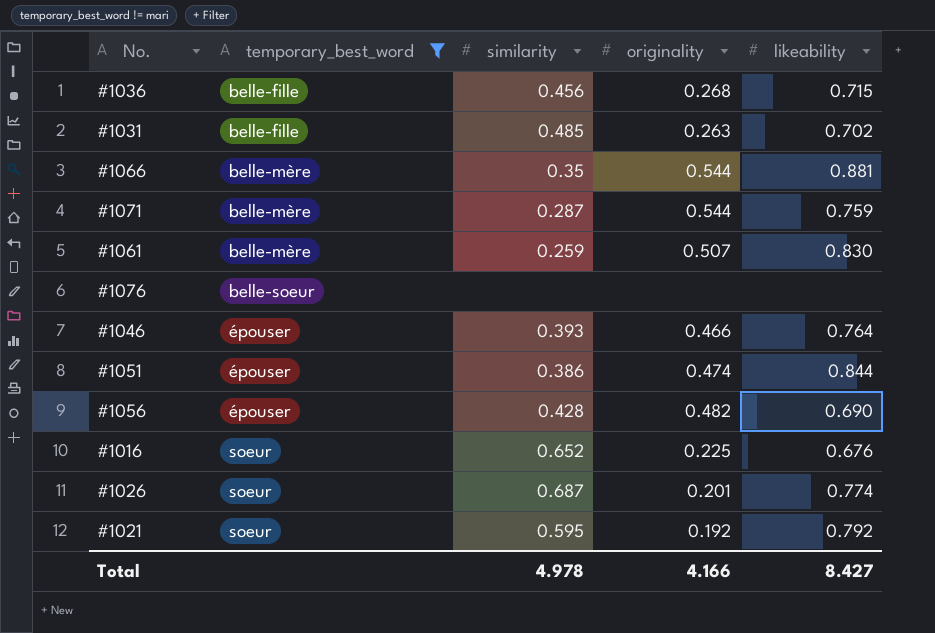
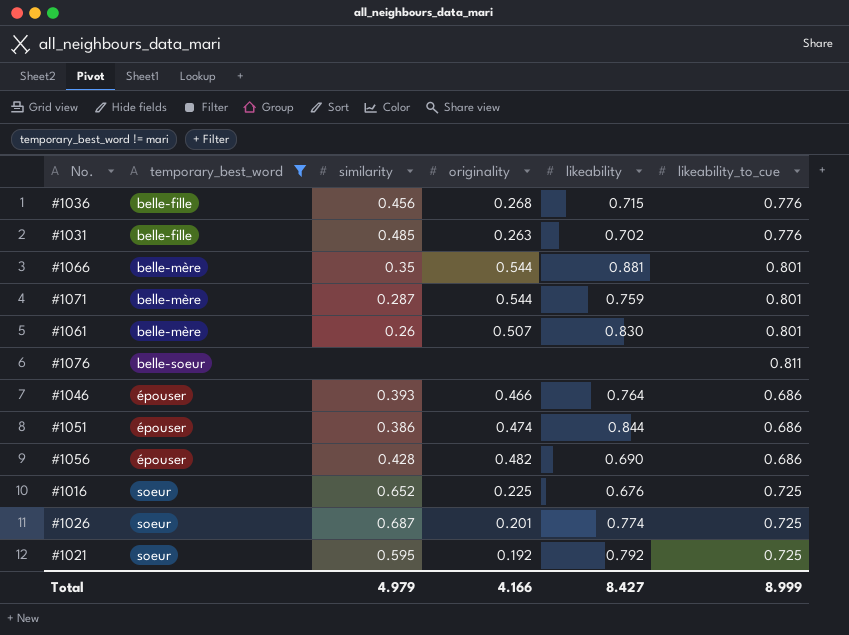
column likeability_to_cue | position: none -> 6
#1061 | similarity: 0.259 -> 0.26
Total | similarity: 4.978 -> 4.979

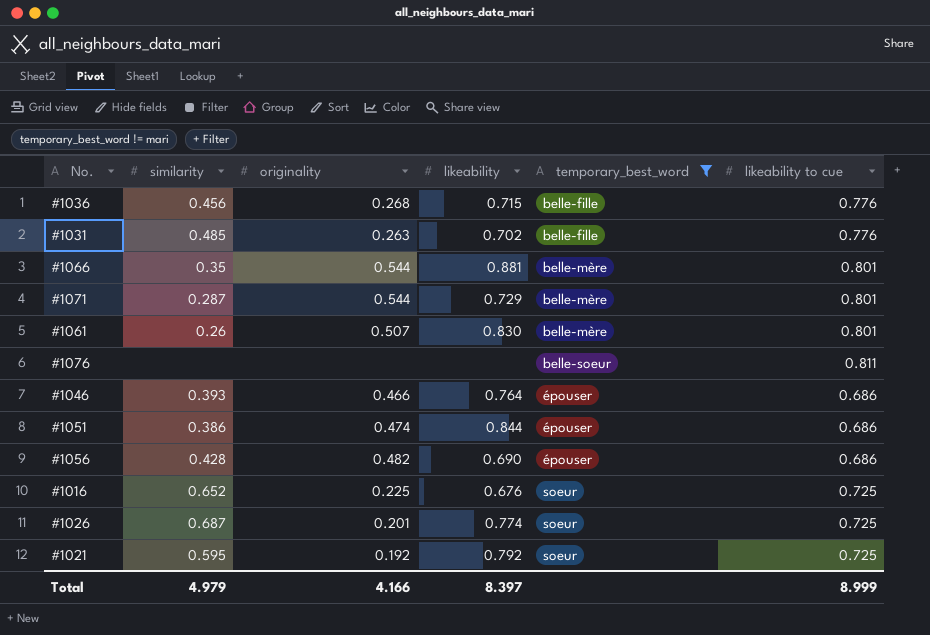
column temporary_best_word | position: 2 -> 5
column name: likeability_to_cue -> likeability to cue
#1071 | likeability: 0.759 -> 0.729
Total | likeability: 8.427 -> 8.397

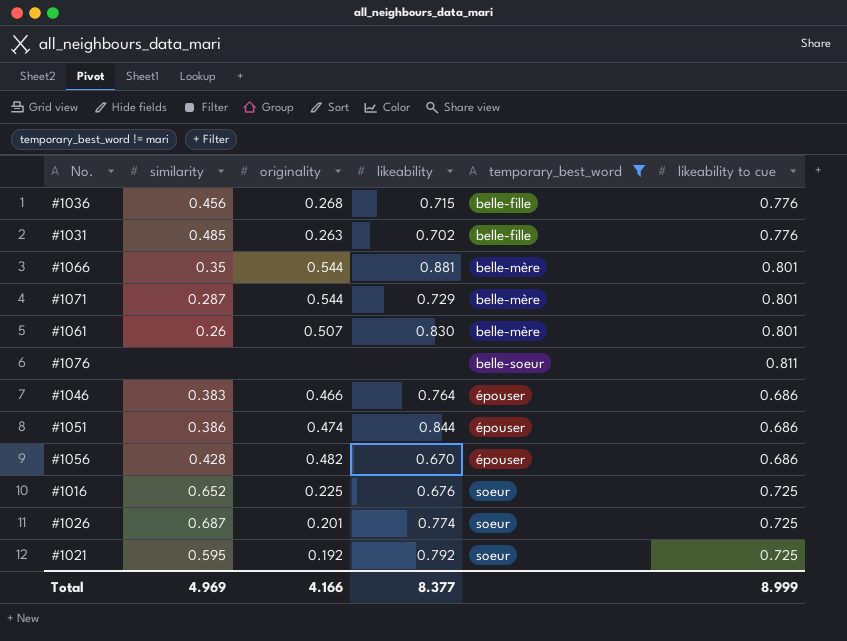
#1046 | similarity: 0.393 -> 0.383
#1056 | likeability: 0.690 -> 0.670
Total | similarity: 4.979 -> 4.969
Total | likeability: 8.397 -> 8.377

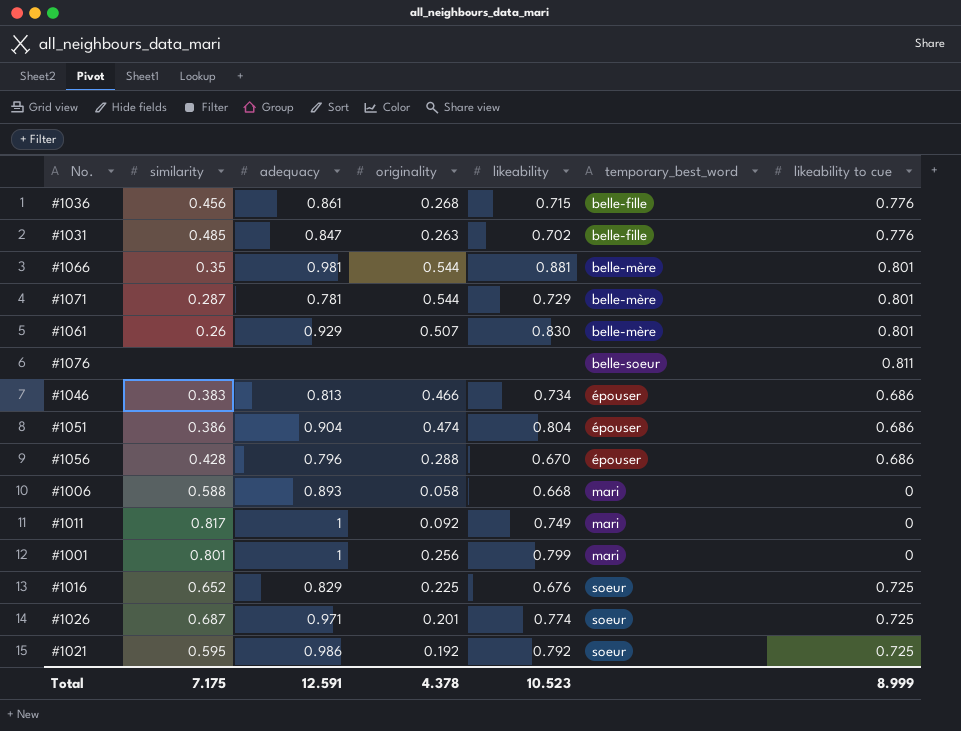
filter: temporary_best_word != mari -> none
column adequacy | position: none -> 3
#1046 | likeability: 0.764 -> 0.734
#1051 | likeability: 0.844 -> 0.804
#1056 | originality: 0.482 -> 0.288
Total | similarity: 4.969 -> 7.175
Total | originality: 4.166 -> 4.378
Total | likeability: 8.377 -> 10.523

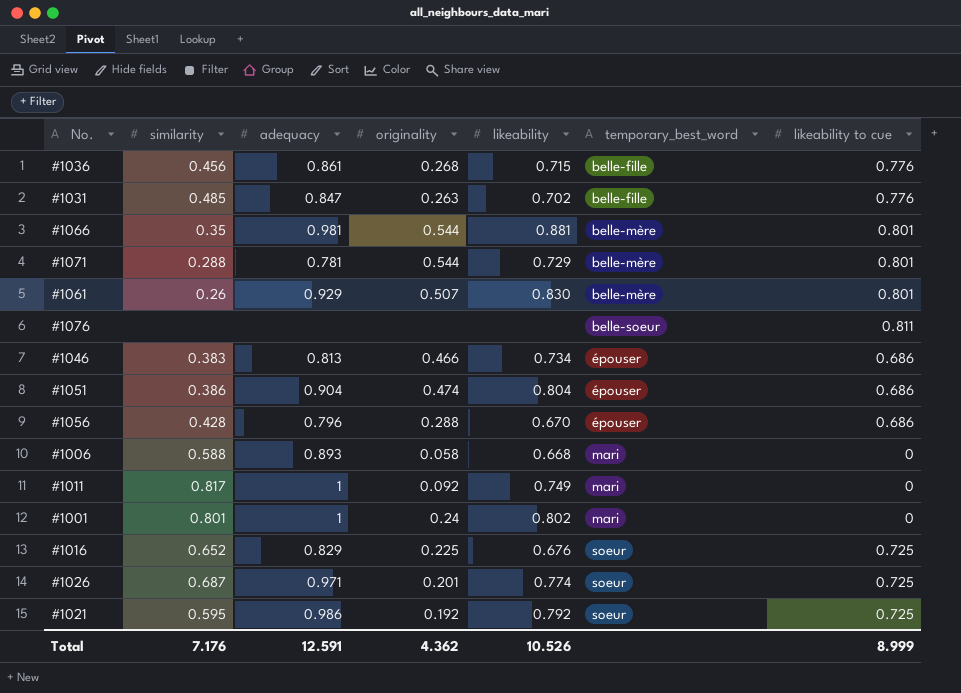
#1071 | similarity: 0.287 -> 0.288
#1001 | originality: 0.256 -> 0.24
#1001 | likeability: 0.799 -> 0.802
Total | similarity: 7.175 -> 7.176
Total | originality: 4.378 -> 4.362
Total | likeability: 10.523 -> 10.526

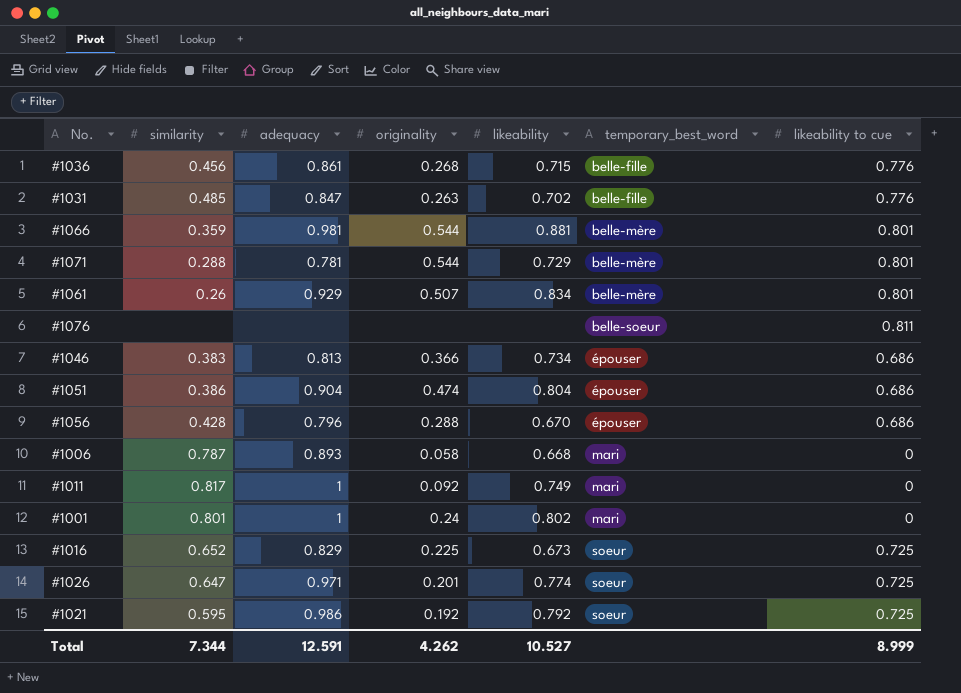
#1066 | similarity: 0.35 -> 0.359
#1061 | likeability: 0.830 -> 0.834
#1046 | originality: 0.466 -> 0.366
#1006 | similarity: 0.588 -> 0.787
#1016 | likeability: 0.676 -> 0.673
#1026 | similarity: 0.687 -> 0.647
Total | similarity: 7.176 -> 7.344
Total | originality: 4.362 -> 4.262
Total | likeability: 10.526 -> 10.527

